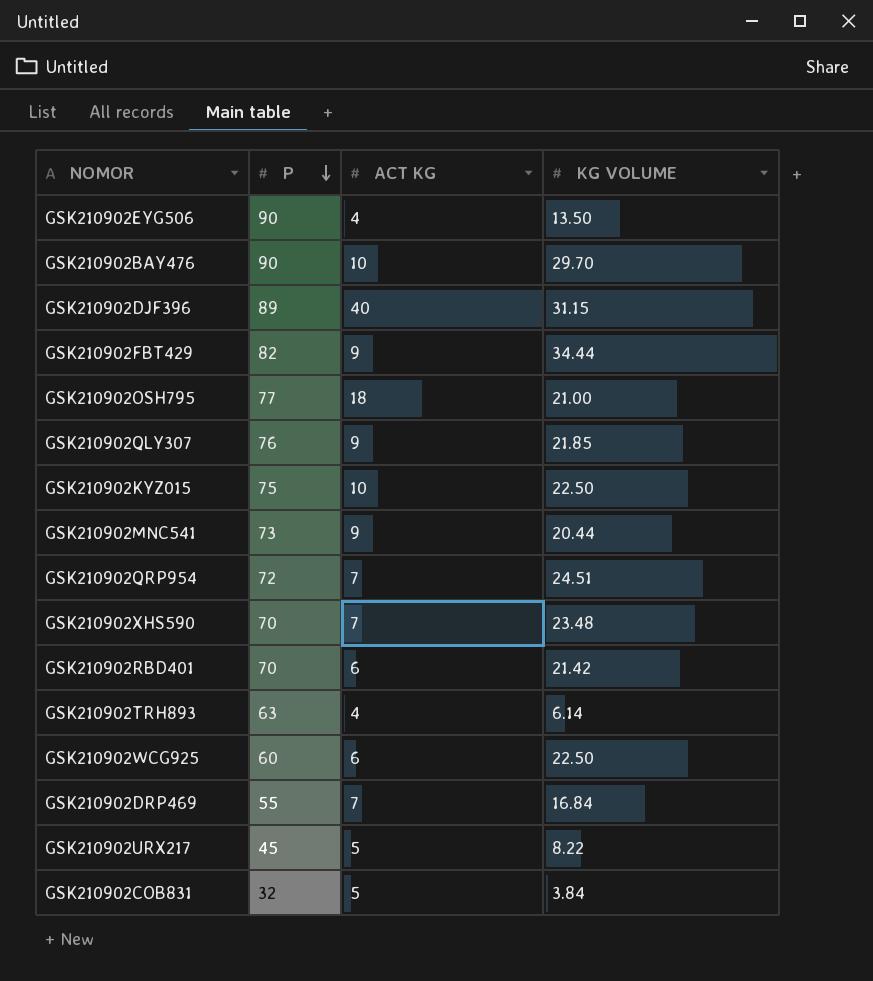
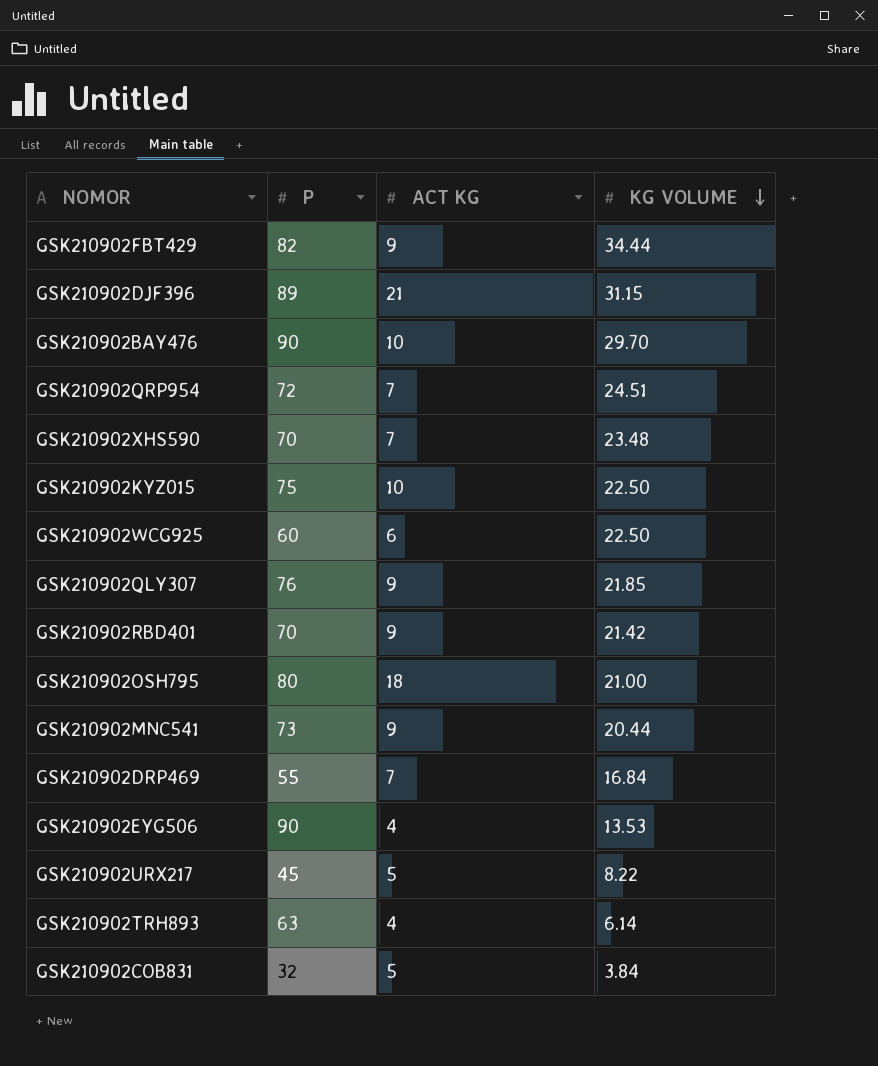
row order: P descending -> KG VOLUME descending
GSK210902DJF396 | ACT KG: 40 -> 21
GSK210902RBD401 | ACT KG: 6 -> 9
GSK210902OSH795 | P: 77 -> 80
GSK210902EYG506 | KG VOLUME: 13.50 -> 13.53

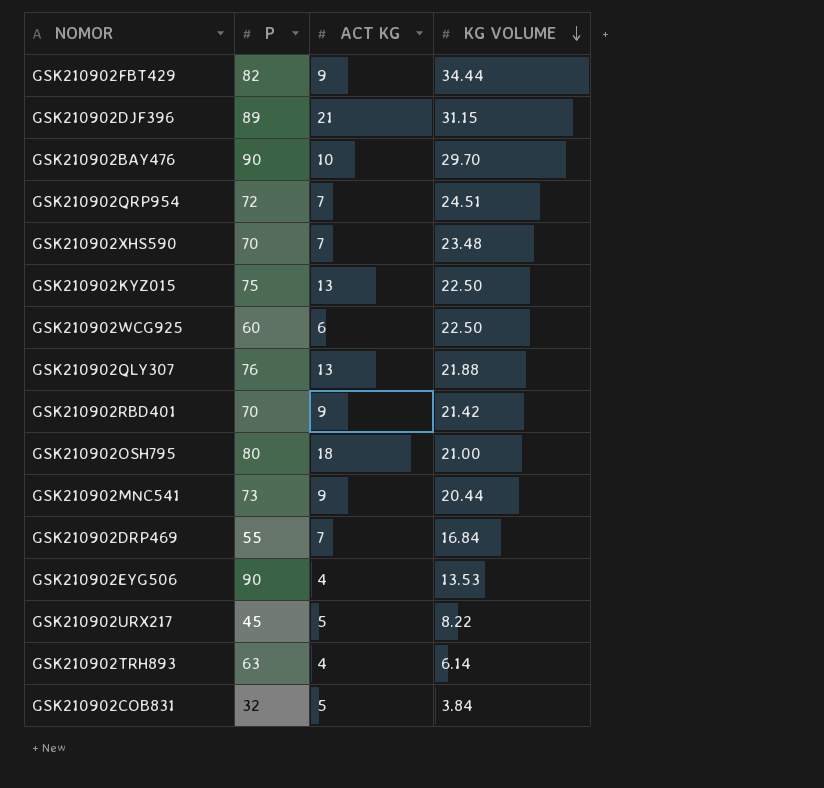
GSK210902KYZ015 | ACT KG: 10 -> 13
GSK210902QLY307 | ACT KG: 9 -> 13
GSK210902QLY307 | KG VOLUME: 21.85 -> 21.88

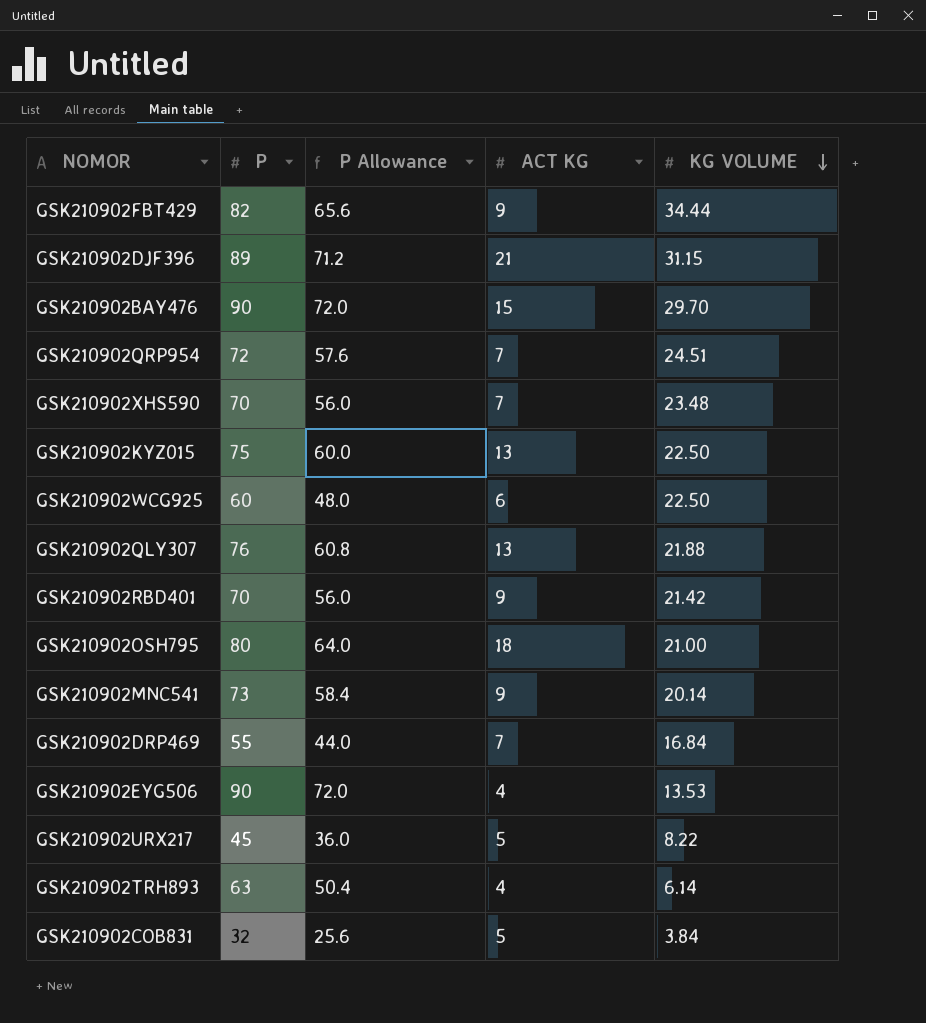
column P Allowance | formula: none -> [P] * 0.8
GSK210902BAY476 | ACT KG: 10 -> 15
GSK210902MNC541 | KG VOLUME: 20.44 -> 20.14

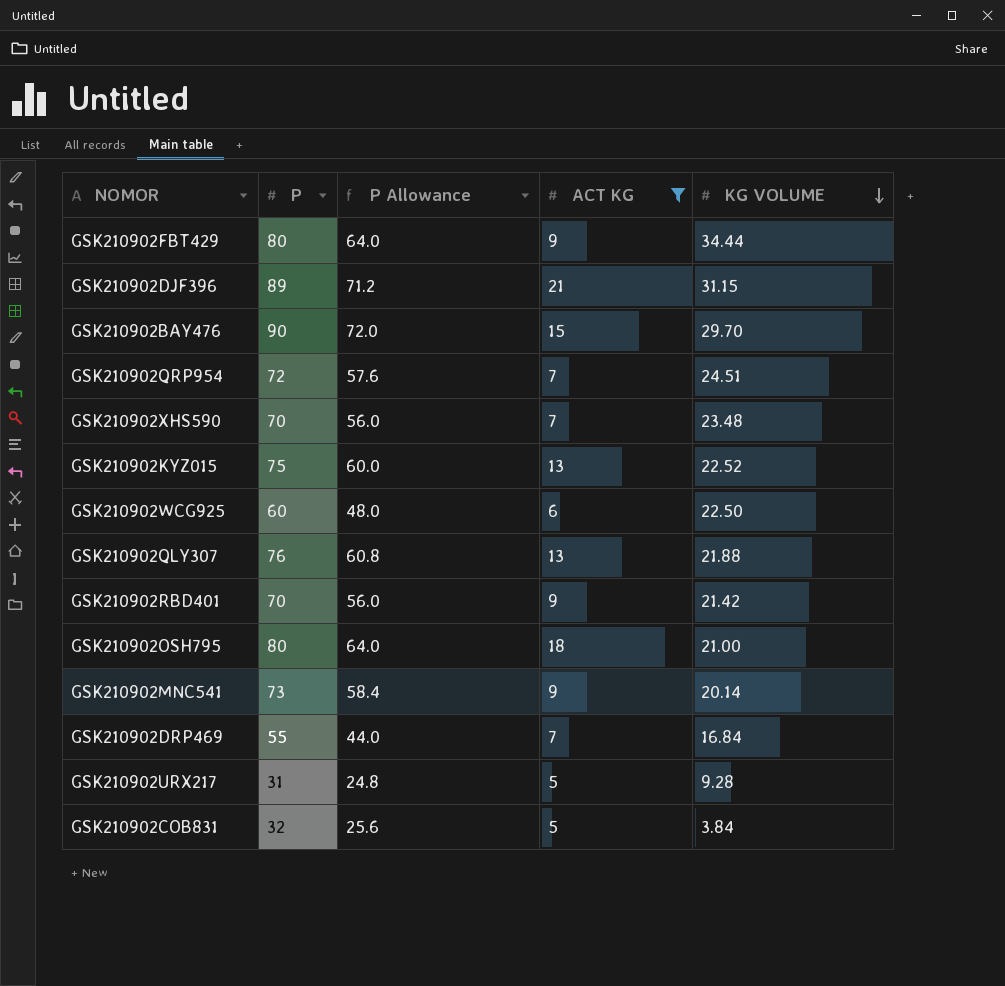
filter: none -> ACT KG != 4
GSK210902FBT429 | P: 82 -> 80
GSK210902FBT429 | P Allowance: 65.6 -> 64.0
GSK210902KYZ015 | KG VOLUME: 22.50 -> 22.52
GSK210902URX217 | P: 45 -> 31
GSK210902URX217 | P Allowance: 36.0 -> 24.8
GSK210902URX217 | KG VOLUME: 8.22 -> 9.28

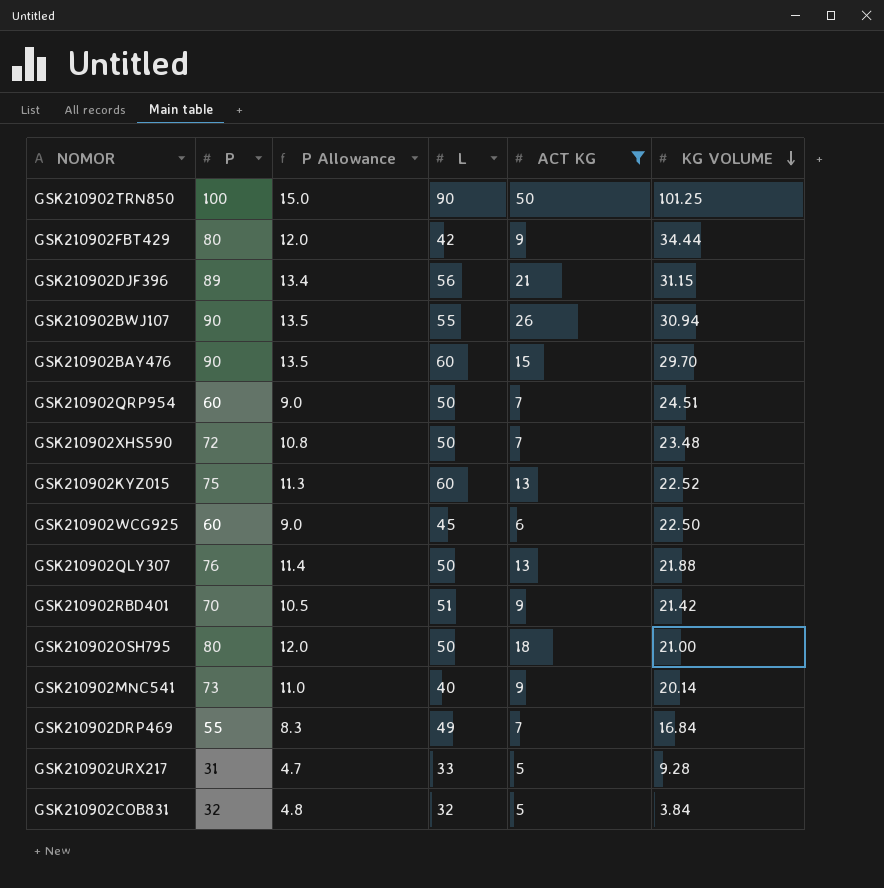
column P Allowance | formula: [P] * 0.8 -> [P] * 0.15
column L | position: none -> 4
row GSK210902TRN850: none -> 100 | 15.0 | 90 | 50 | 101.25
row GSK210902BWJ107: none -> 90 | 13.5 | 55 | 26 | 30.94
GSK210902QRP954 | P: 72 -> 60
GSK210902XHS590 | P: 70 -> 72

